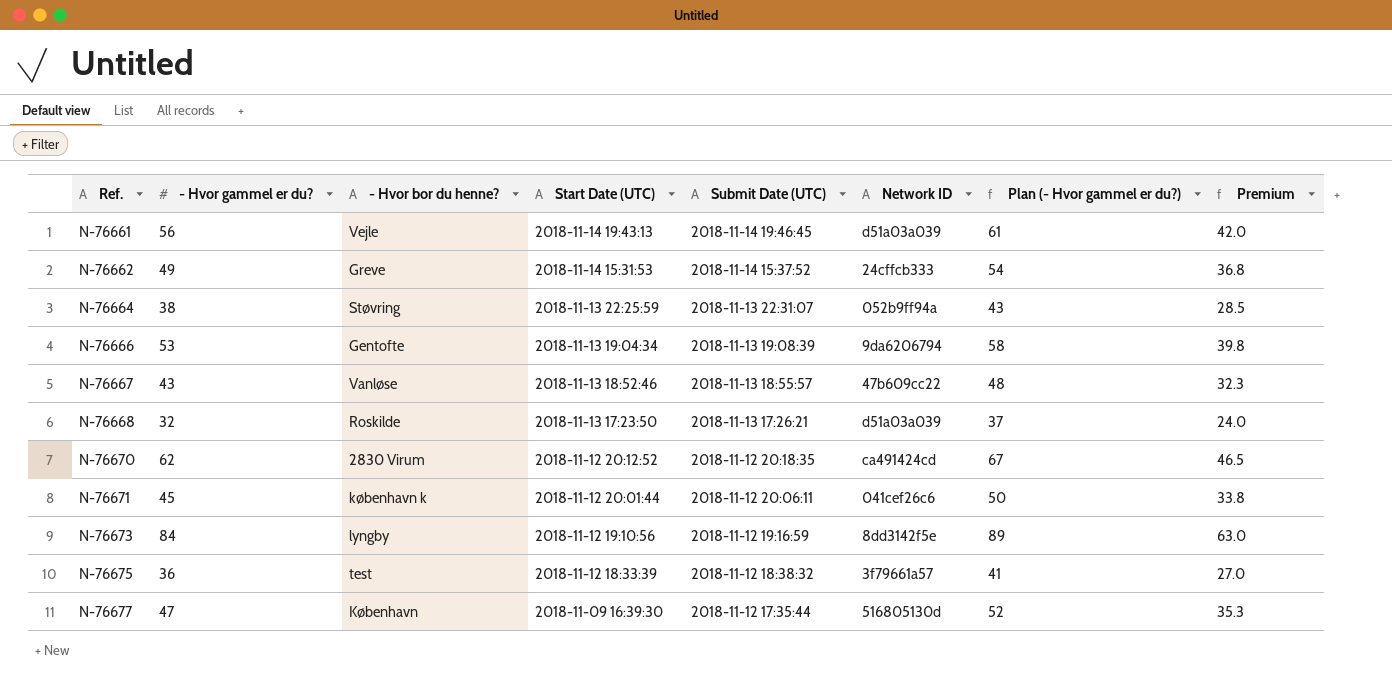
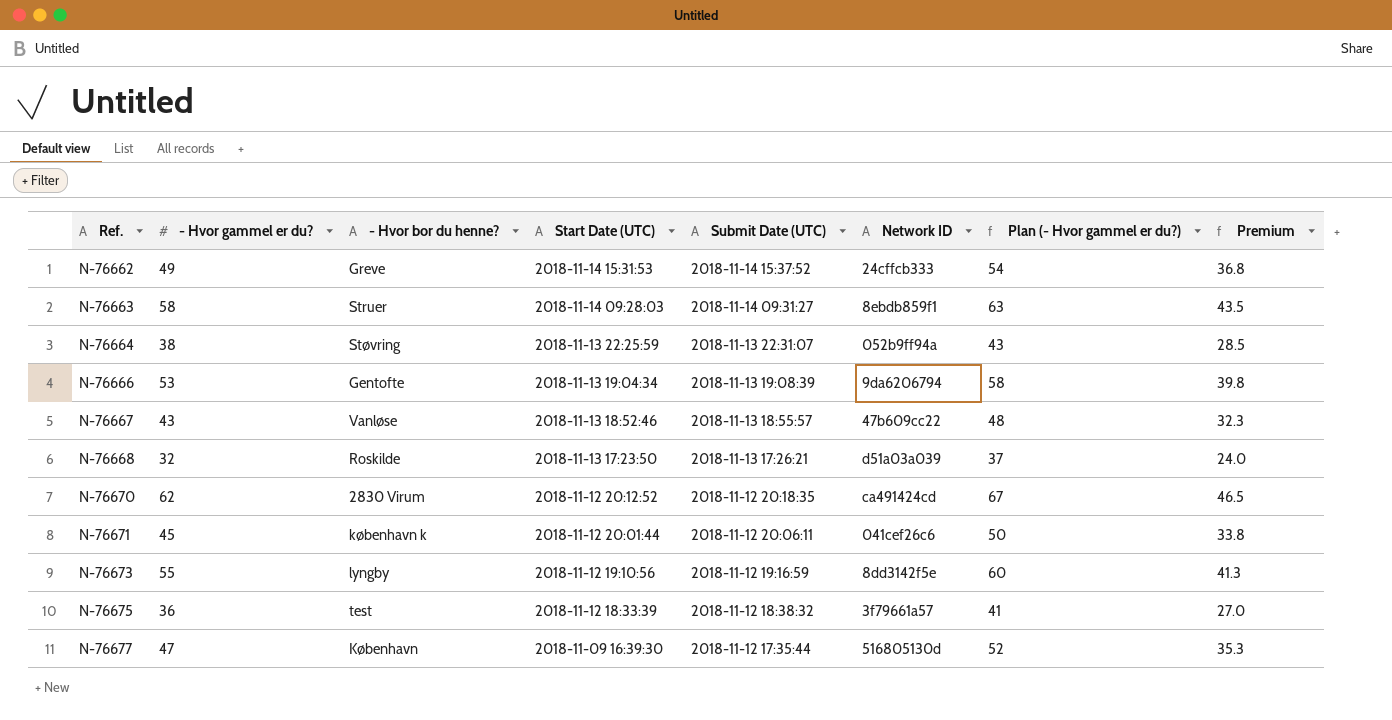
row N-76661: 56 | Vejle | 2018-11-14 19:43:13 | 2018-11-14 19:46:45 | d51a03a039 | 61 | 42.0 -> none
row N-76663: none -> 58 | Struer | 2018-11-14 09:28:03 | 2018-11-14 09:31:27 | 8ebdb859f1 | 63 | 43.5
N-76673 | - Hvor gammel er du?: 84 -> 55
N-76673 | Plan (- Hvor gammel er du?): 89 -> 60
N-76673 | Premium: 63.0 -> 41.3

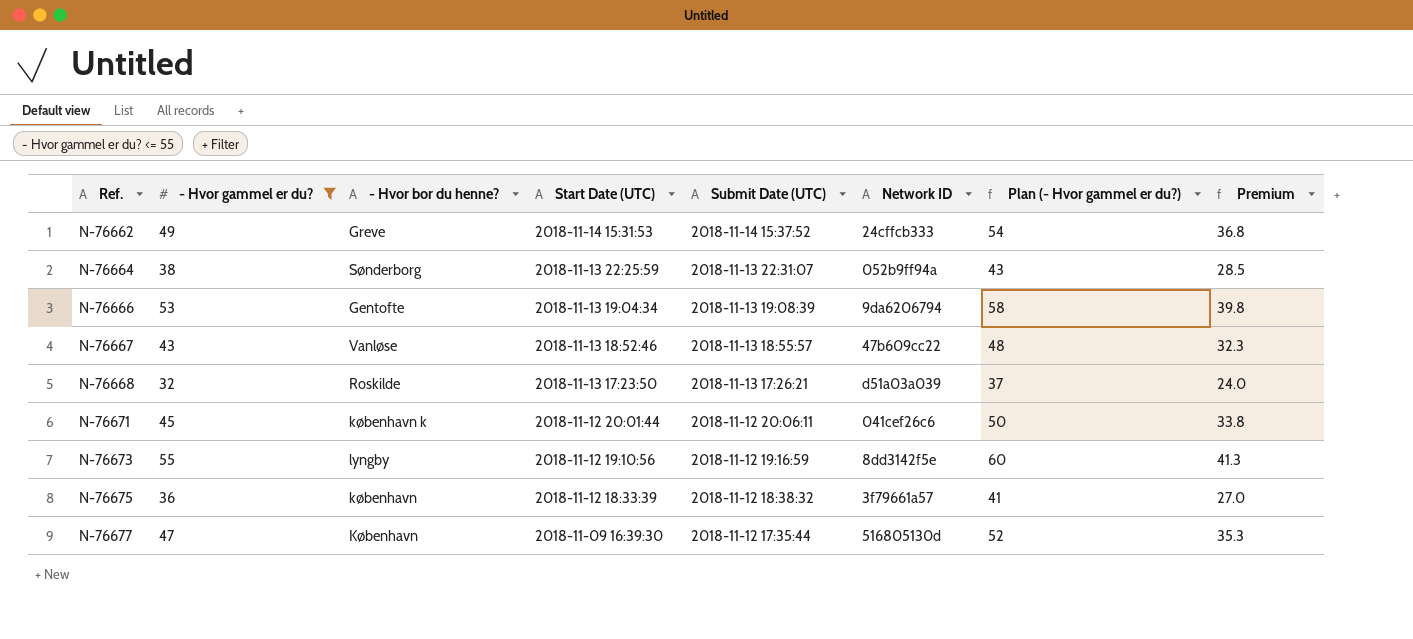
filter: none -> - Hvor gammel er du? <= 55
N-76664 | - Hvor bor du henne?: Støvring -> Sønderborg
N-76675 | - Hvor bor du henne?: test -> københavn

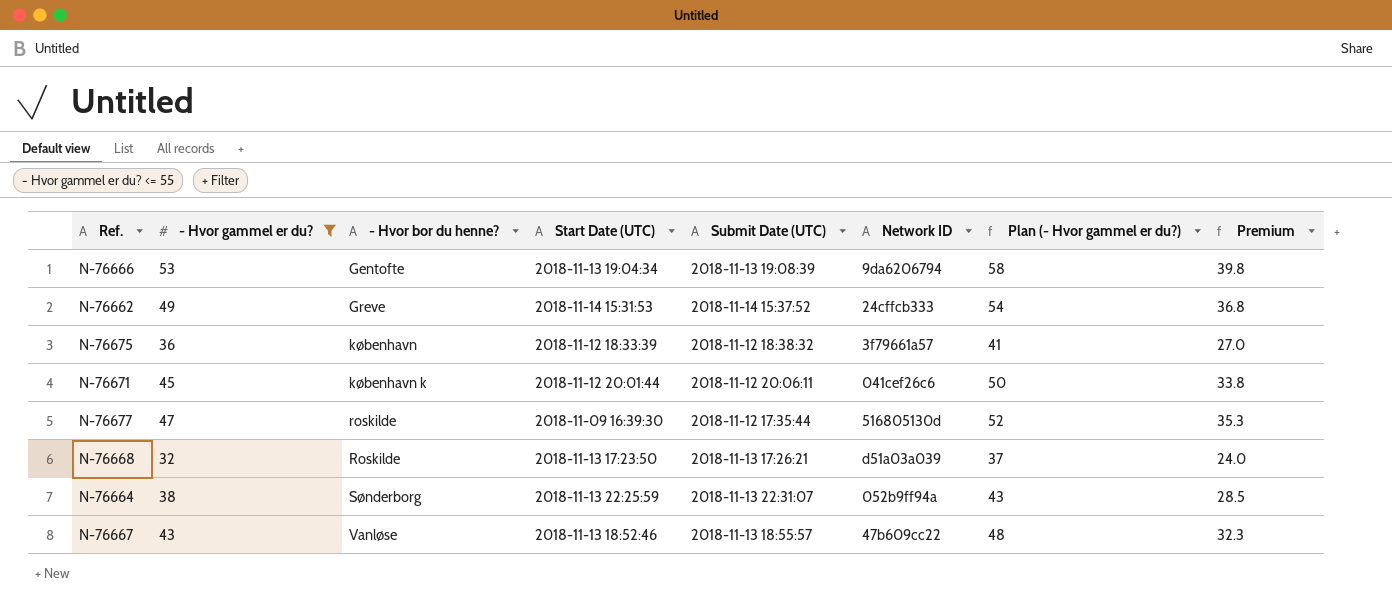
row order: Ref. ascending -> - Hvor bor du henne? ascending
row N-76673: 55 | lyngby | 2018-11-12 19:10:56 | 2018-11-12 19:16:59 | 8dd3142f5e | 60 | 41.3 -> none
N-76677 | - Hvor bor du henne?: København -> roskilde

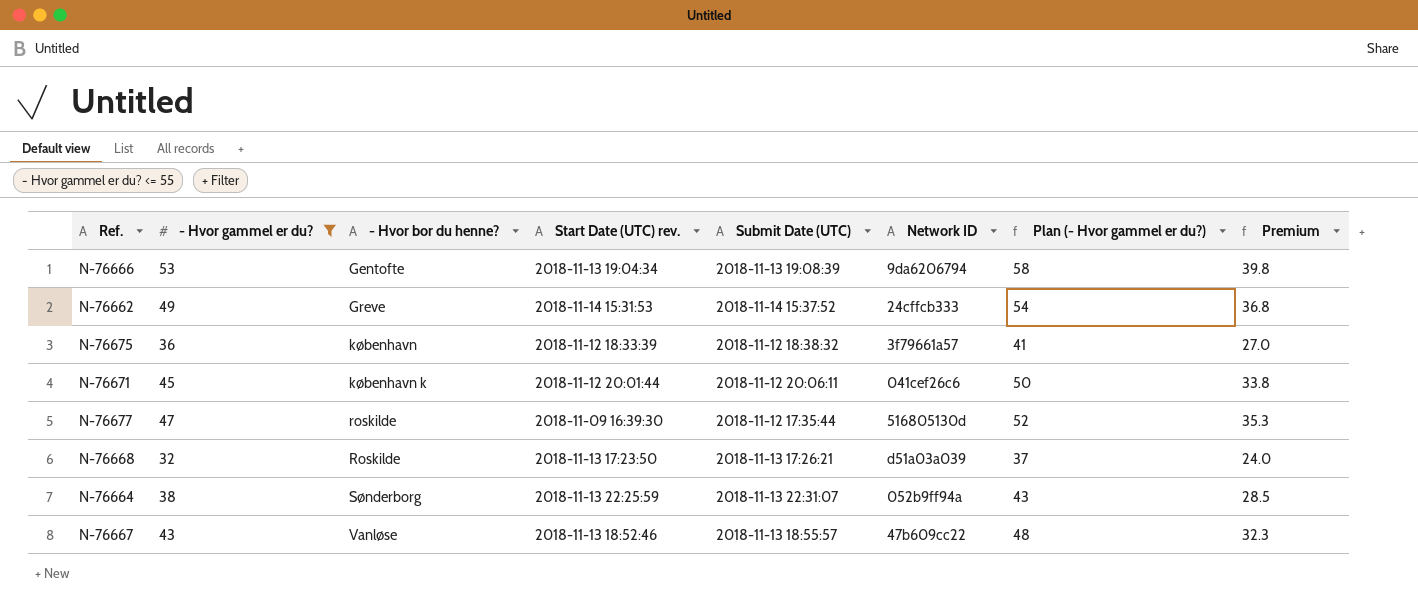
column name: Start Date (UTC) -> Start Date (UTC) rev.

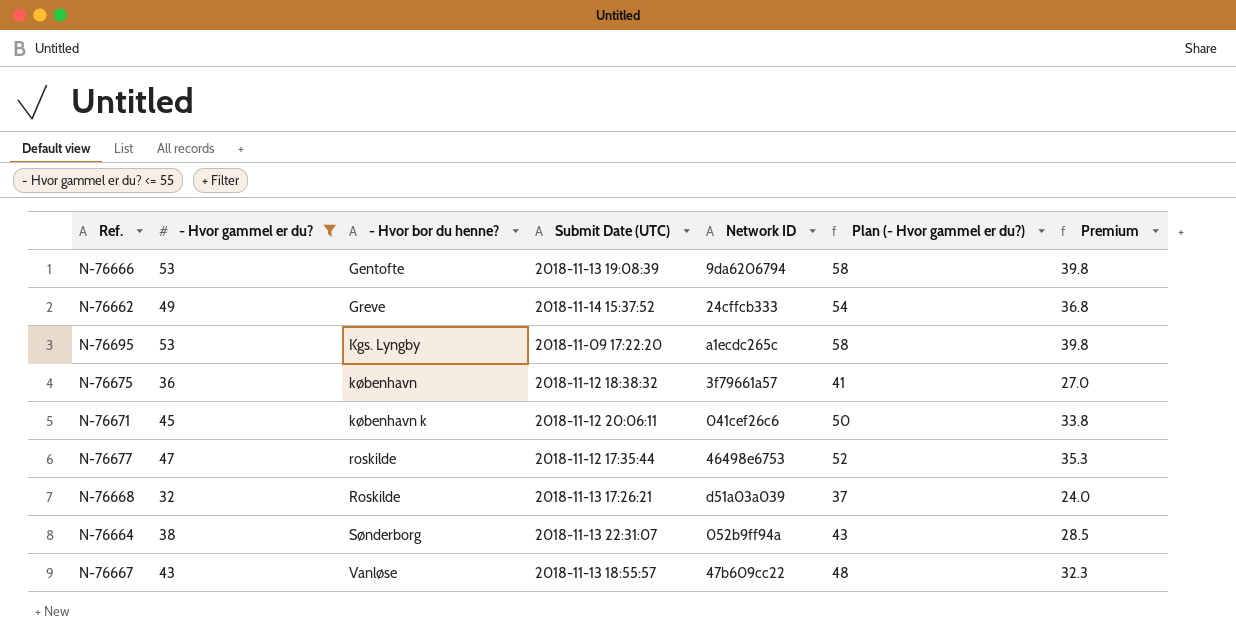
column Start Date (UTC) rev. | position: 4 -> none
row N-76695: none -> 53 | Kgs. Lyngby | 2018-11-09 17:22:20 | a1ecdc265c | 58 | 39.8
N-76677 | Network ID: 516805130d -> 46498e6753

